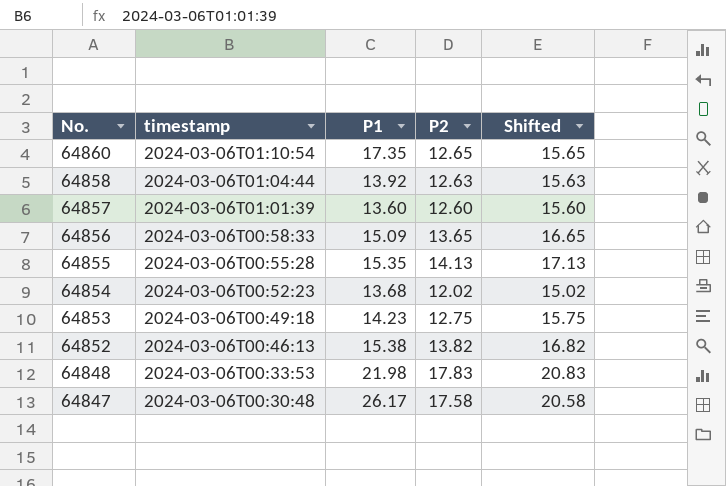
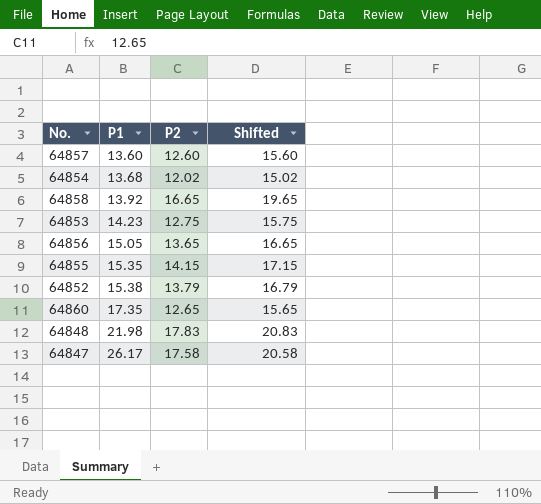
row order: No. descending -> P1 ascending
column timestamp | position: 2 -> none
64858 | P2: 12.63 -> 16.65
64858 | Shifted: 15.63 -> 19.65
64856 | P1: 15.09 -> 15.05
64855 | P2: 14.13 -> 14.15
64855 | Shifted: 17.13 -> 17.15
64852 | P2: 13.82 -> 13.79
64852 | Shifted: 16.82 -> 16.79

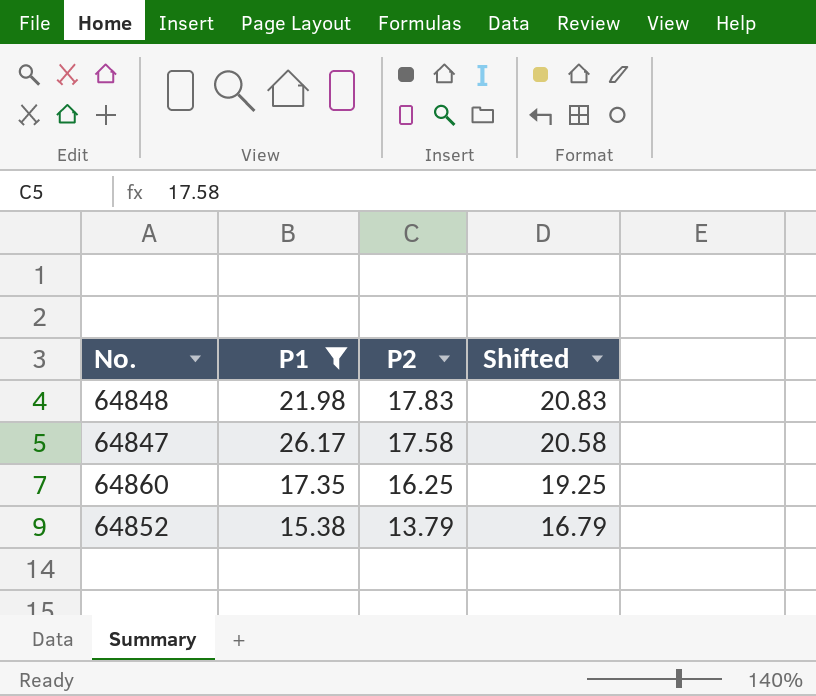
filter: none -> P1 >= 15.38
row order: P1 ascending -> P2 descending
64860 | P2: 12.65 -> 16.25
64860 | Shifted: 15.65 -> 19.25

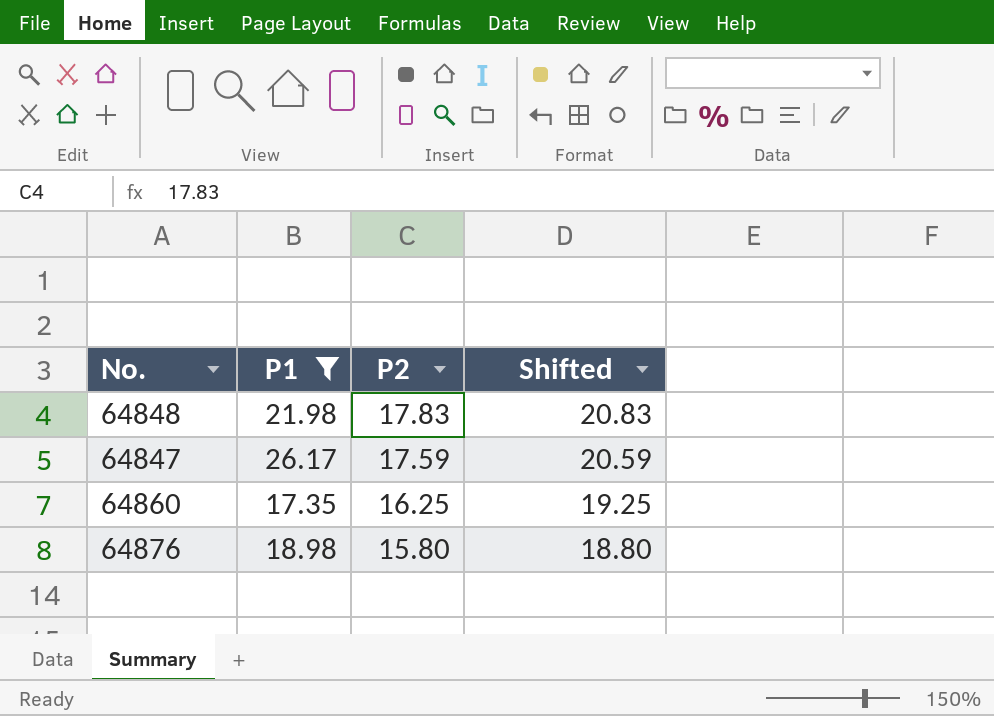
row 64852: 15.38 | 13.79 | 16.79 -> none
64847 | P2: 17.58 -> 17.59
64847 | Shifted: 20.58 -> 20.59
row 64876: none -> 18.98 | 15.80 | 18.80

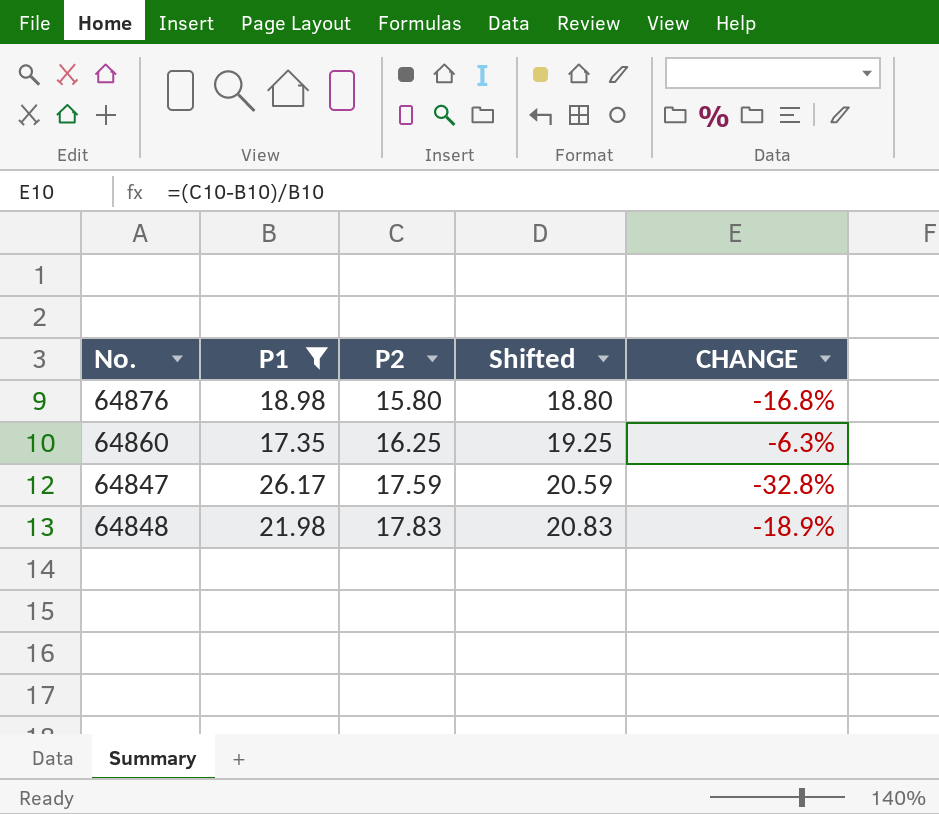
row order: P2 descending -> P2 ascending
column CHANGE | formula: none -> ([P2] - [P1]) / [P1]

